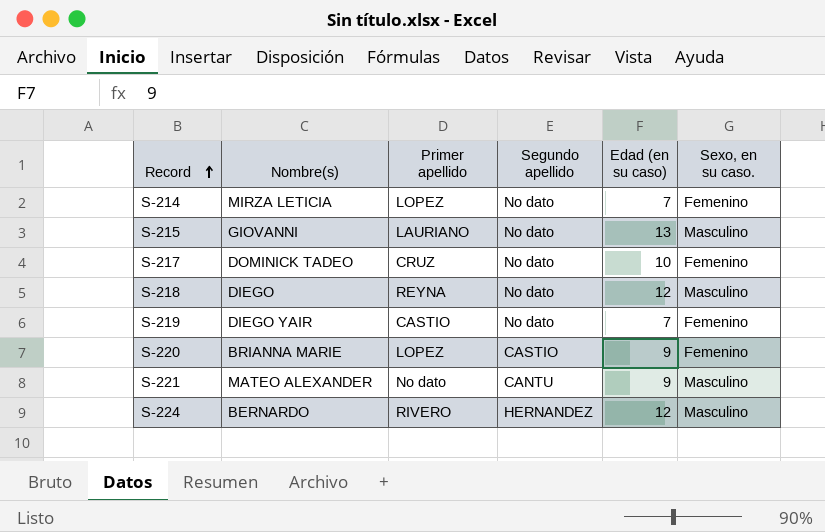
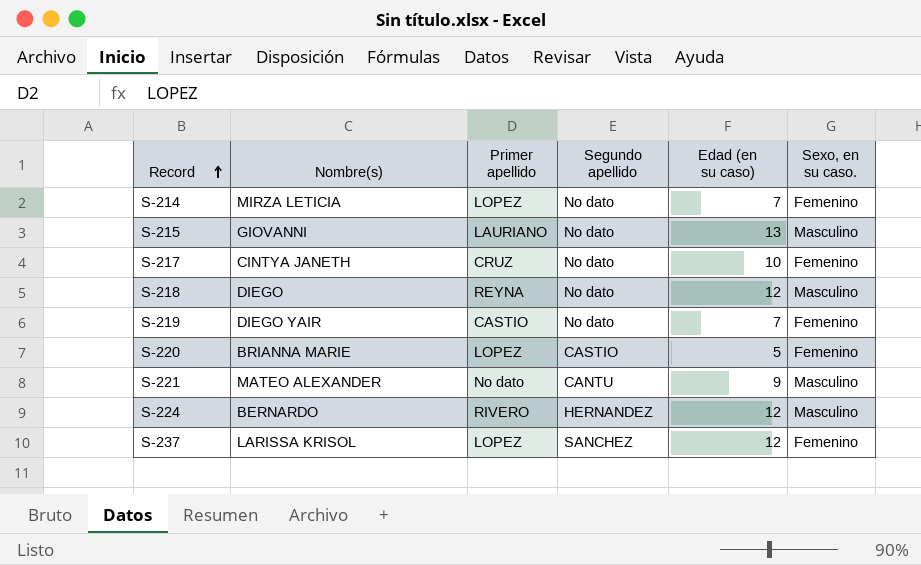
S-217 | Nombre(s): DOMINICK TADEO -> CINTYA JANETH
S-220 | Edad (en su caso): 9 -> 5
row S-237: none -> LARISSA KRISOL | LOPEZ | SANCHEZ | 12 | Femenino

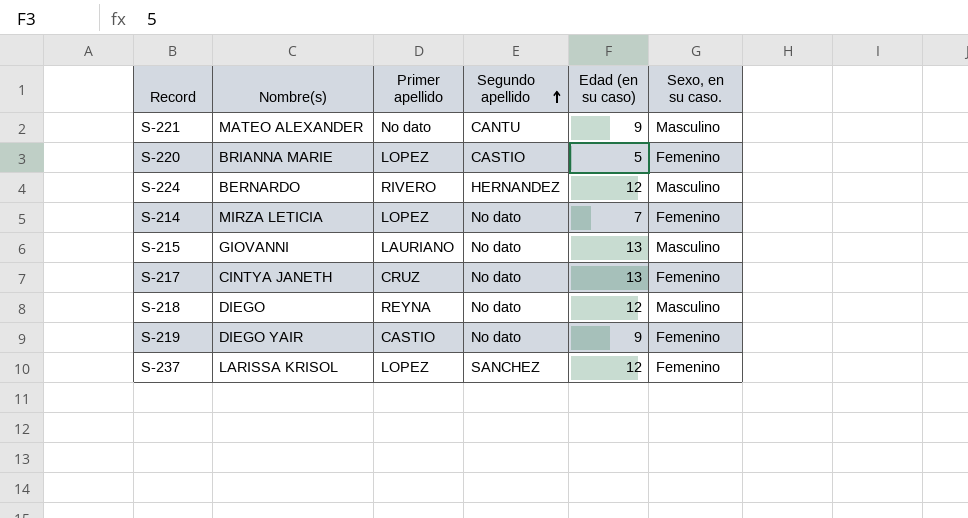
row order: Record ascending -> Segundo apellido ascending
S-217 | Edad (en su caso): 10 -> 13
S-219 | Edad (en su caso): 7 -> 9

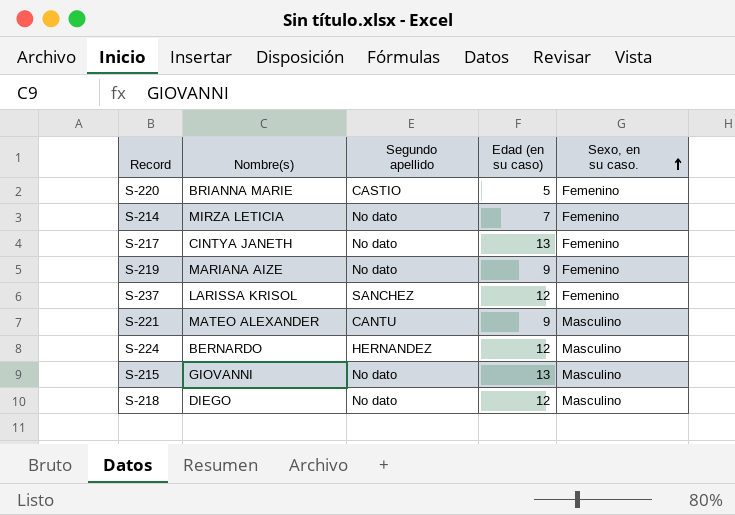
row order: Segundo apellido ascending -> Sexo, en su caso. ascending
column Primer apellido | position: 3 -> none
S-219 | Nombre(s): DIEGO YAIR -> MARIANA AIZE

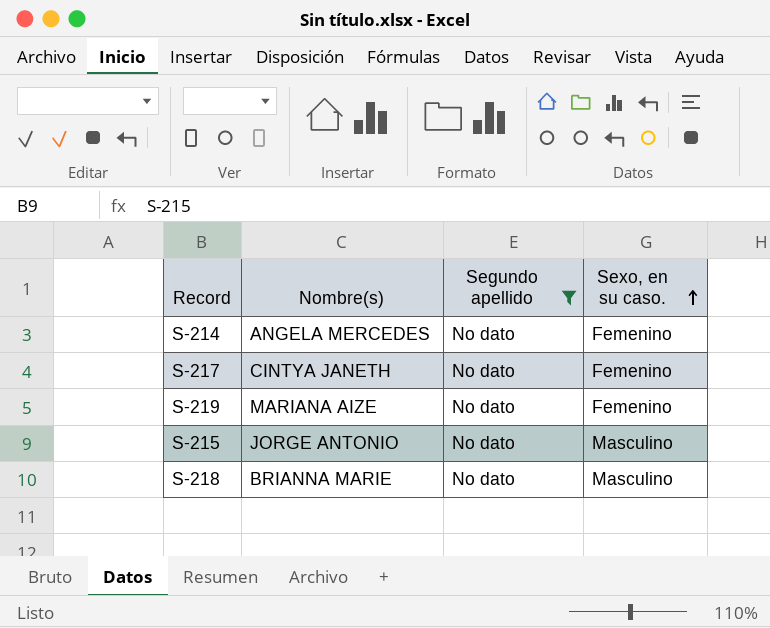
filter: none -> Segundo apellido = No dato
column Edad (en su caso) | position: 4 -> none
S-214 | Nombre(s): MIRZA LETICIA -> ANGELA MERCEDES
S-215 | Nombre(s): GIOVANNI -> JORGE ANTONIO
S-218 | Nombre(s): DIEGO -> BRIANNA MARIE

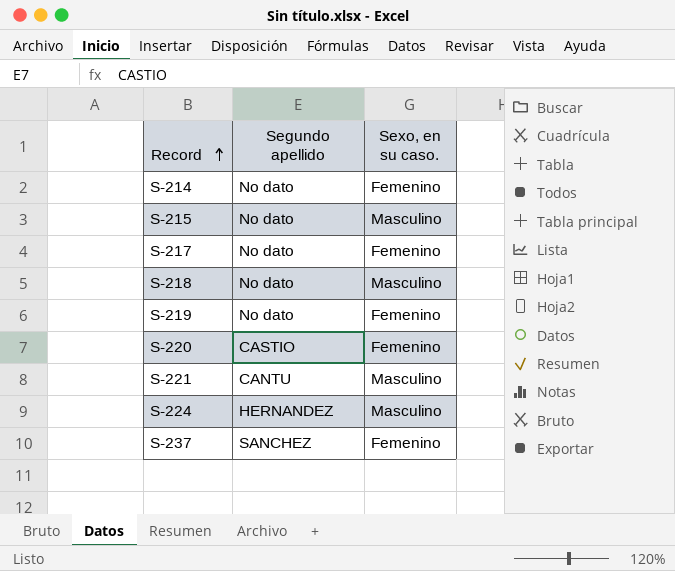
filter: Segundo apellido = No dato -> none
row order: Sexo, en su caso. ascending -> Record ascending
column Nombre(s) | position: 2 -> none

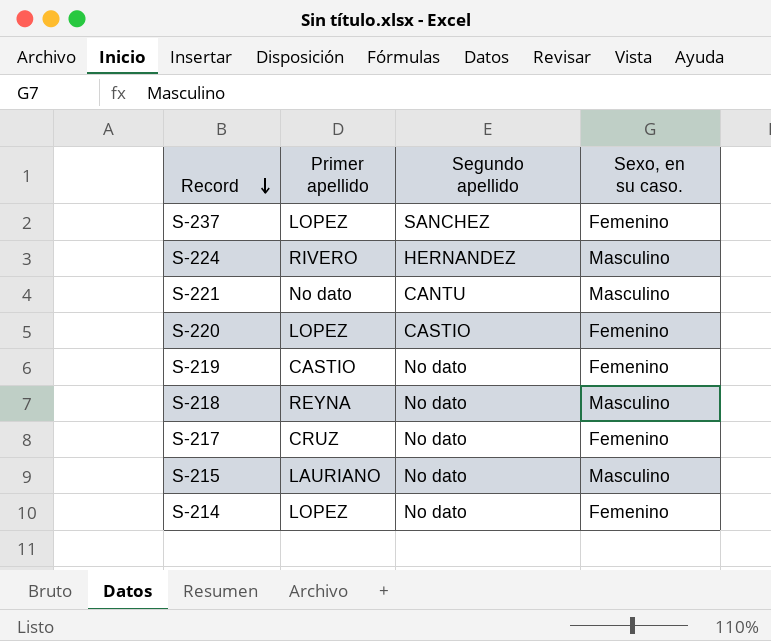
row order: Record ascending -> Record descending
column Primer apellido | position: none -> 2

